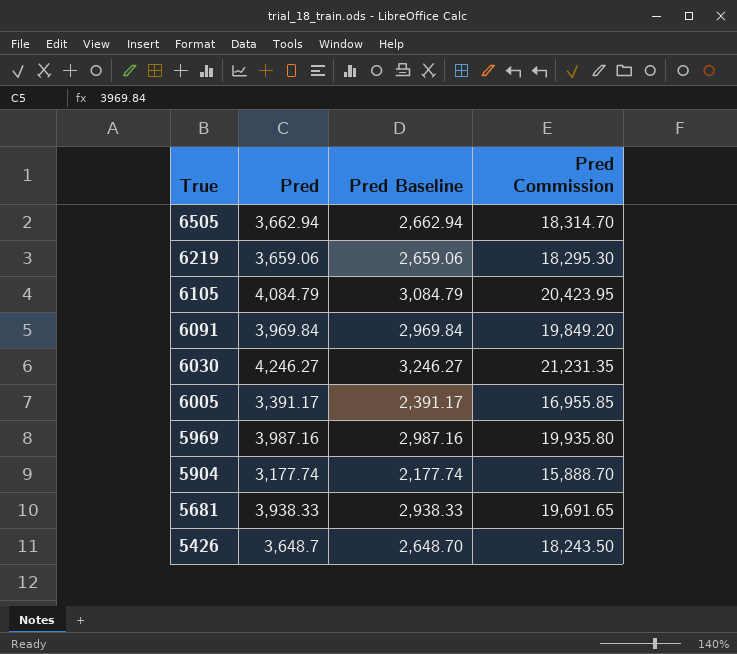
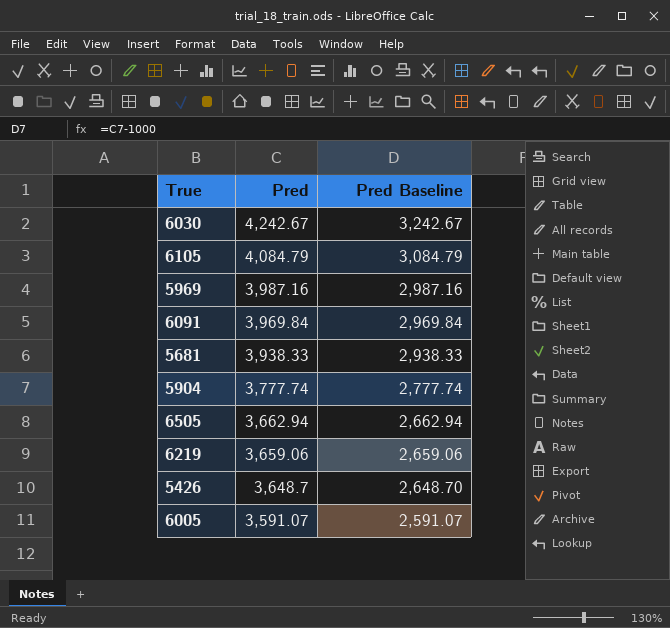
row order: True descending -> Pred descending
column Pred Commission | formula: [Pred] * 5 -> none
6030 | Pred: 4,246.27 -> 4,242.67
6030 | Pred Baseline: 3,246.27 -> 3,242.67
5904 | Pred: 3,177.74 -> 3,777.74
5904 | Pred Baseline: 2,177.74 -> 2,777.74
6005 | Pred: 3,391.17 -> 3,591.07
6005 | Pred Baseline: 2,391.17 -> 2,591.07

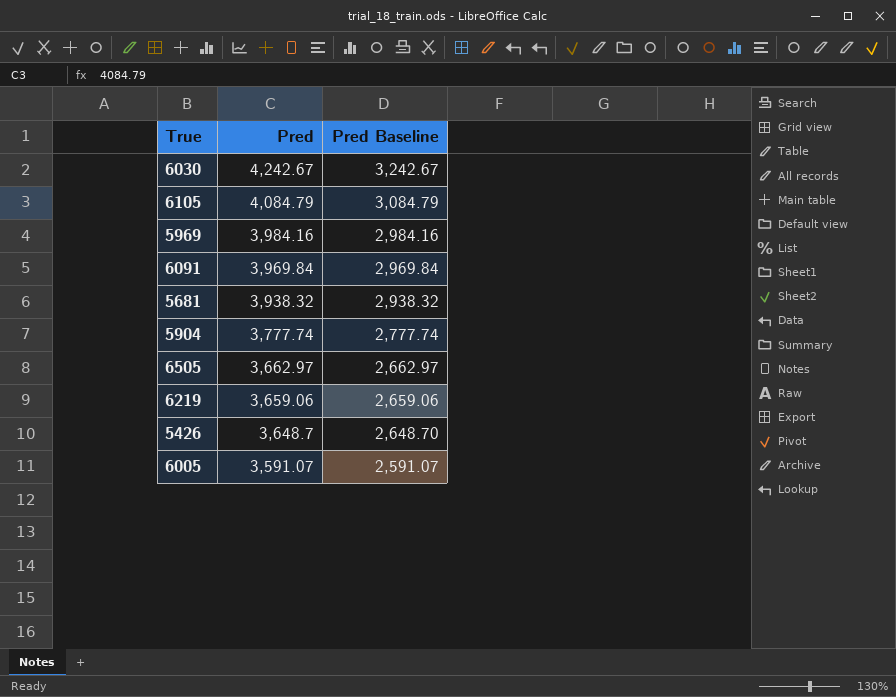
5969 | Pred: 3,987.16 -> 3,984.16
5969 | Pred Baseline: 2,987.16 -> 2,984.16
5681 | Pred: 3,938.33 -> 3,938.32
5681 | Pred Baseline: 2,938.33 -> 2,938.32
6505 | Pred: 3,662.94 -> 3,662.97
6505 | Pred Baseline: 2,662.94 -> 2,662.97

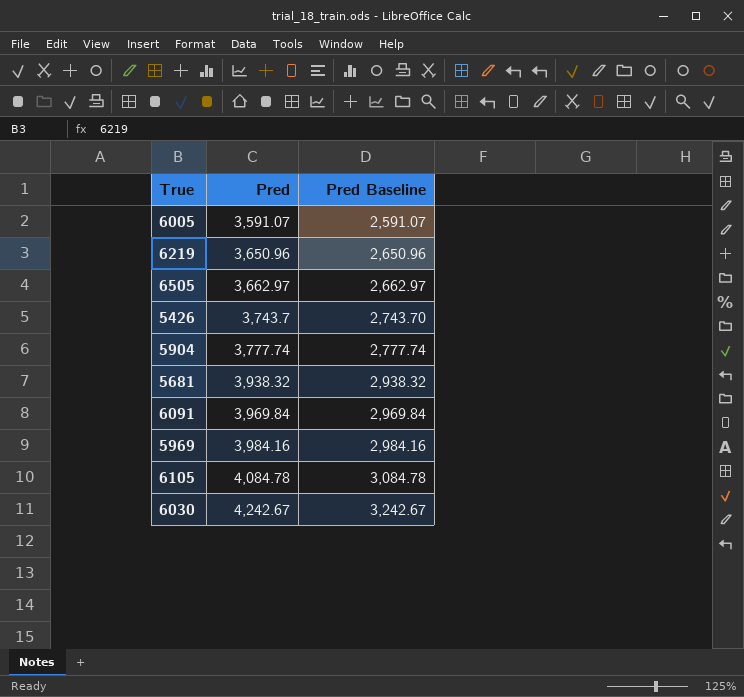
row order: Pred descending -> Pred ascending
6219 | Pred: 3,659.06 -> 3,650.96
6219 | Pred Baseline: 2,659.06 -> 2,650.96
5426 | Pred: 3,648.7 -> 3,743.7
5426 | Pred Baseline: 2,648.70 -> 2,743.70
6105 | Pred: 4,084.79 -> 4,084.78
6105 | Pred Baseline: 3,084.79 -> 3,084.78

